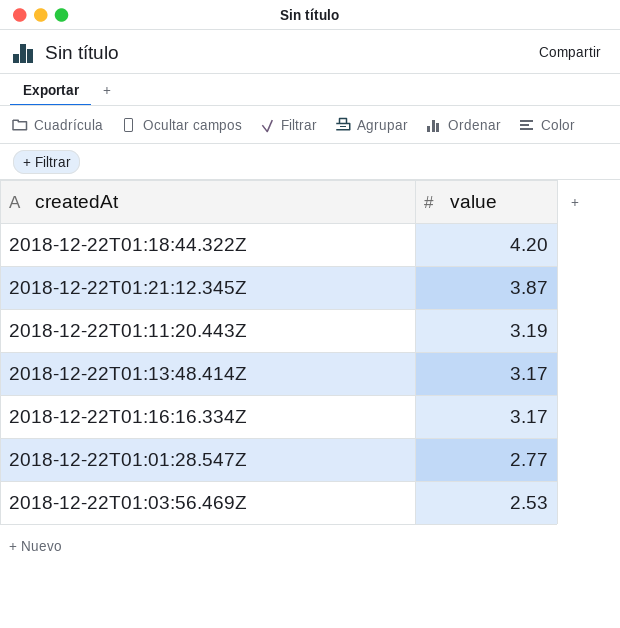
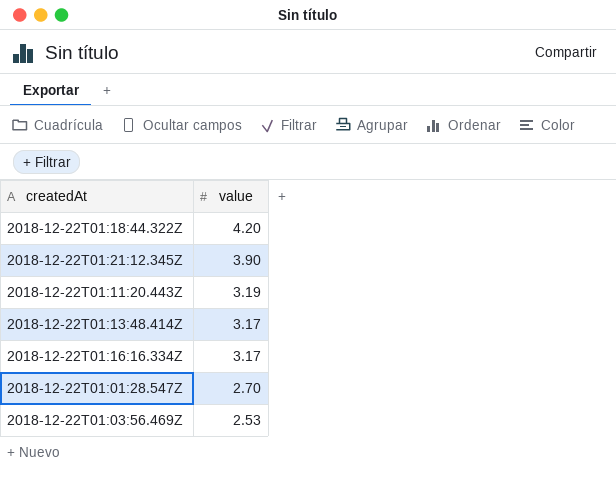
2018-12-22T01:21:12.345Z | value: 3.87 -> 3.90
2018-12-22T01:01:28.547Z | value: 2.77 -> 2.70

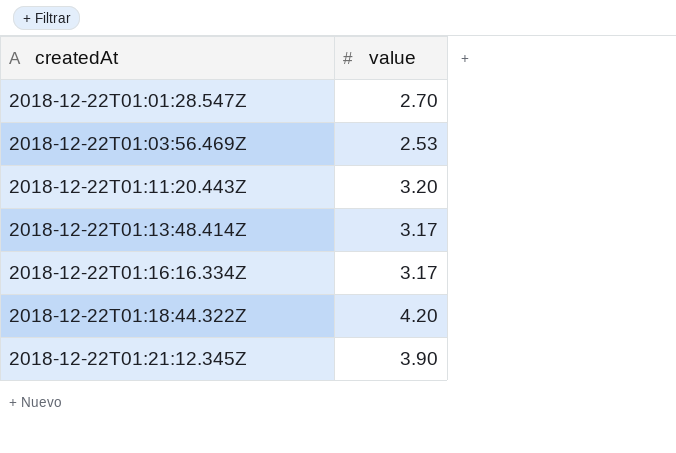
row order: value descending -> createdAt ascending
2018-12-22T01:11:20.443Z | value: 3.19 -> 3.20

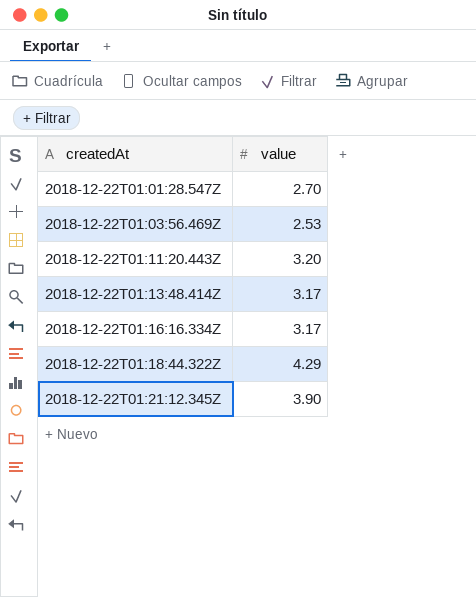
2018-12-22T01:18:44.322Z | value: 4.20 -> 4.29

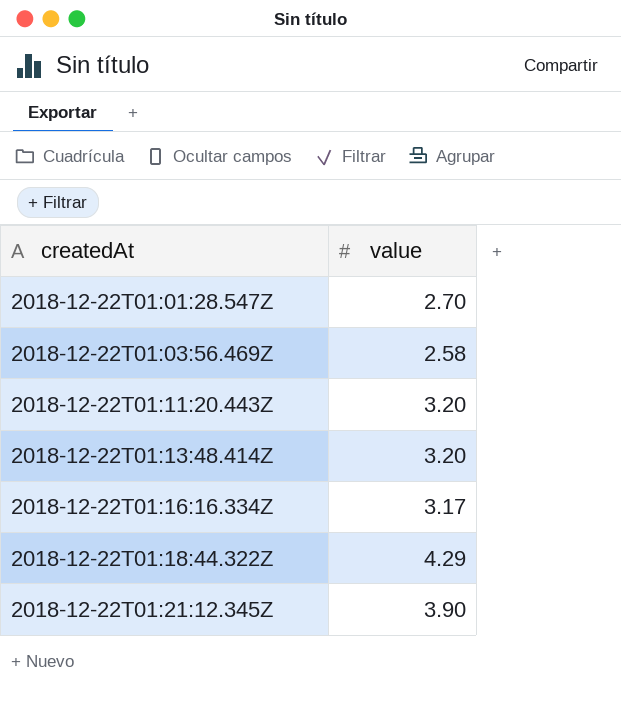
2018-12-22T01:03:56.469Z | value: 2.53 -> 2.58
2018-12-22T01:13:48.414Z | value: 3.17 -> 3.20

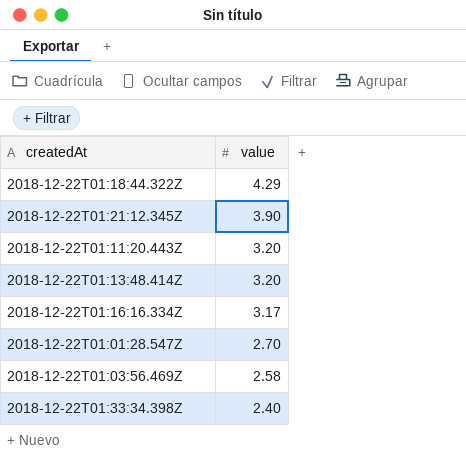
row order: createdAt ascending -> value descending
row 2018-12-22T01:33:34.398Z: none -> 2.40

